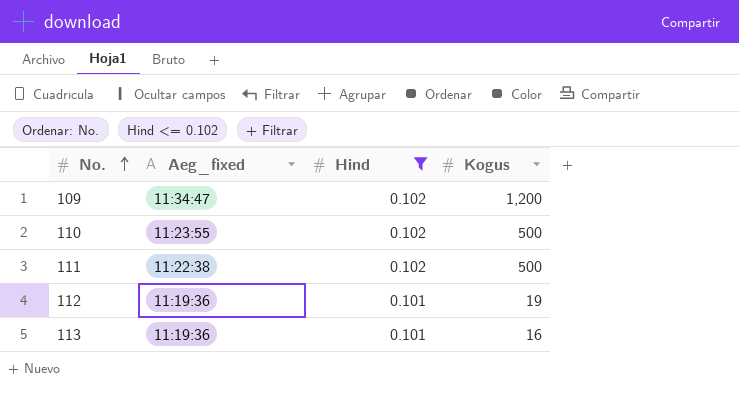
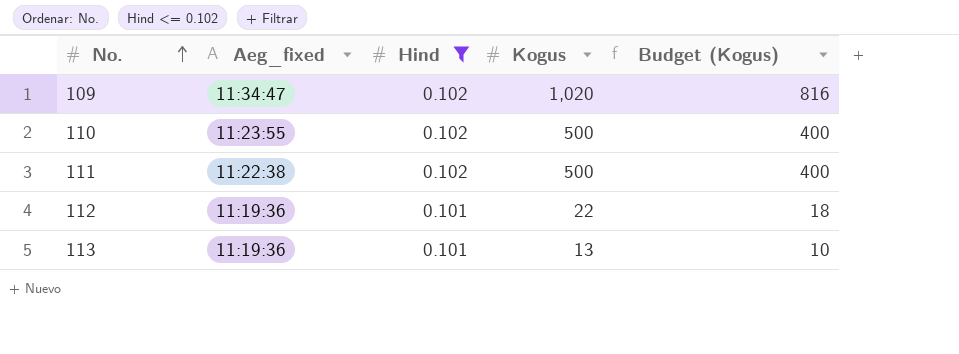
column Budget (Kogus) | formula: none -> [Kogus] * 0.8
109 | Kogus: 1,200 -> 1,020
112 | Kogus: 19 -> 22
113 | Kogus: 16 -> 13

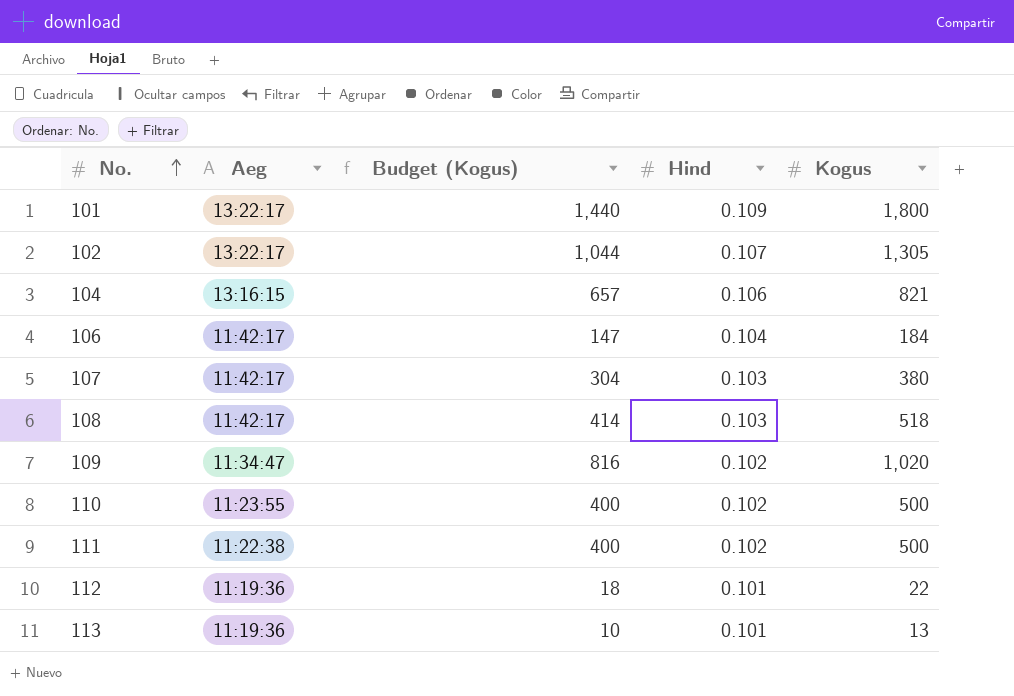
filter: Hind <= 0.102 -> none
column name: Aeg_fixed -> Aeg
column Budget (Kogus) | position: 5 -> 3

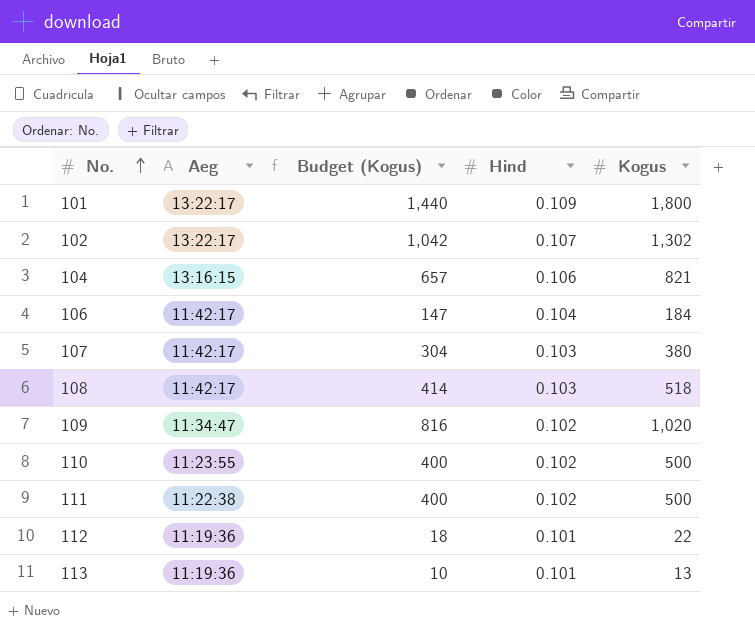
102 | Budget (Kogus): 1,044 -> 1,042
102 | Kogus: 1,305 -> 1,302

